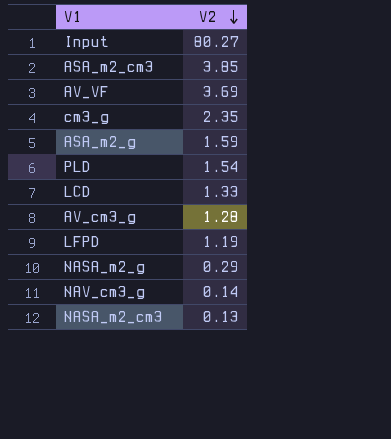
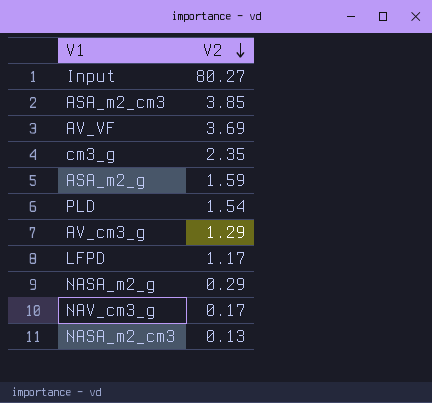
row LCD: 1.33 -> none
AV_cm3_g | V2: 1.28 -> 1.29
LFPD | V2: 1.19 -> 1.17
NAV_cm3_g | V2: 0.14 -> 0.17

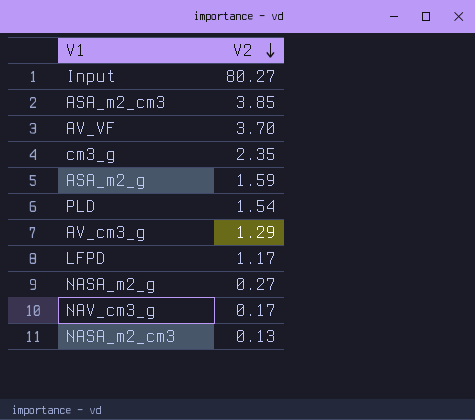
AV_VF | V2: 3.69 -> 3.70
NASA_m2_g | V2: 0.29 -> 0.27

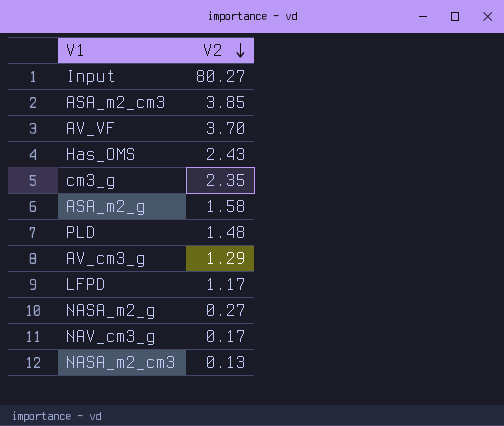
row Has_OMS: none -> 2.43
ASA_m2_g | V2: 1.59 -> 1.58
PLD | V2: 1.54 -> 1.48

